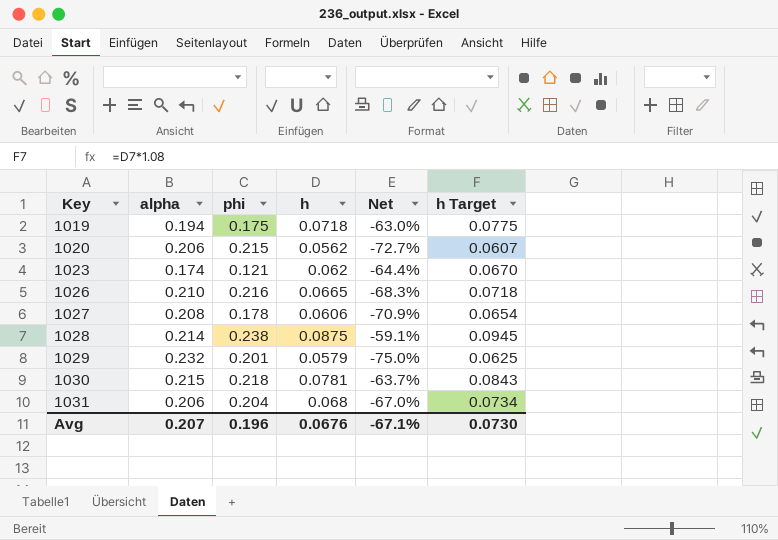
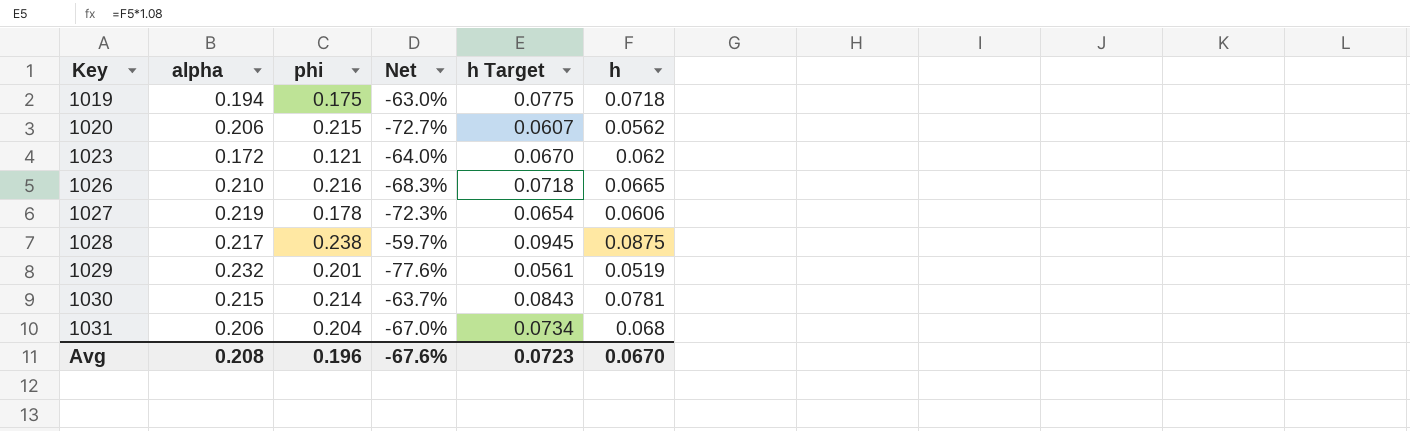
column h | position: 4 -> 6
1023 | alpha: 0.174 -> 0.172
1023 | Net: -64.4% -> -64.0%
1027 | alpha: 0.208 -> 0.219
1027 | Net: -70.9% -> -72.3%
1028 | alpha: 0.214 -> 0.217
1028 | Net: -59.1% -> -59.7%
1029 | Net: -75.0% -> -77.6%
1029 | h Target: 0.0625 -> 0.0561
1029 | h: 0.0579 -> 0.0519
1030 | phi: 0.218 -> 0.214
Avg | alpha: 0.207 -> 0.208
Avg | Net: -67.1% -> -67.6%
Avg | h Target: 0.0730 -> 0.0723
Avg | h: 0.0676 -> 0.0670

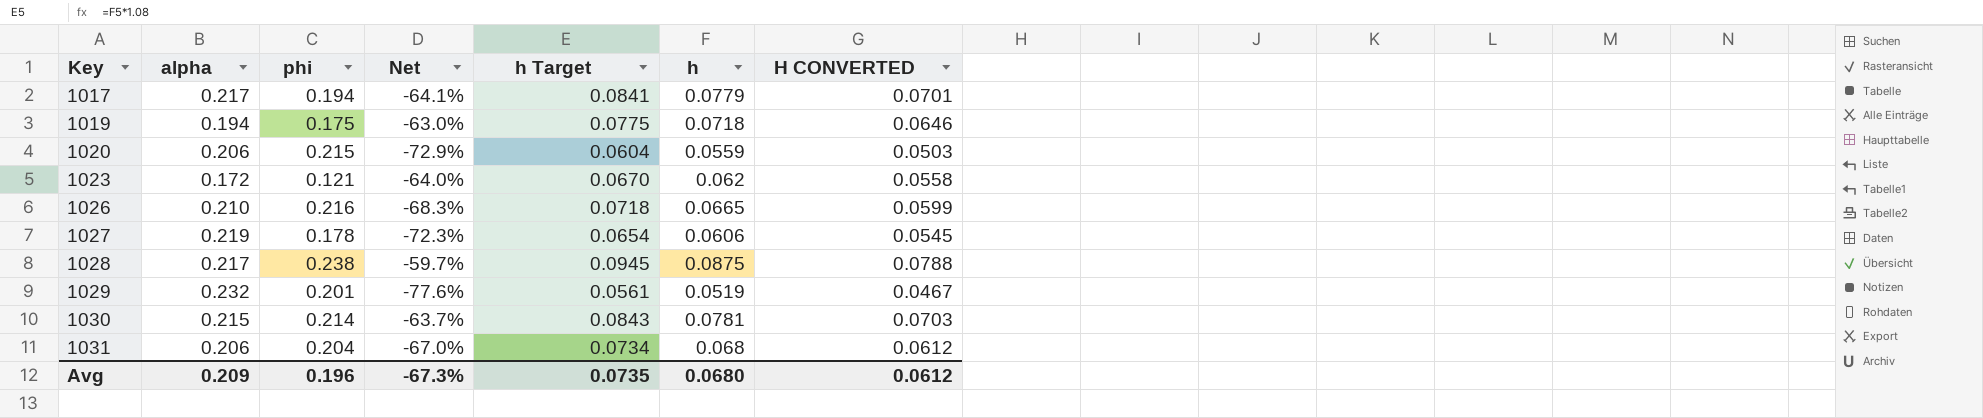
column H CONVERTED | formula: none -> [h] * 0.9
row 1017: none -> 0.217 | 0.194 | -64.1% | 0.0841 | 0.0779 | 0.0701
1020 | Net: -72.7% -> -72.9%
1020 | h Target: 0.0607 -> 0.0604
1020 | h: 0.0562 -> 0.0559
Avg | alpha: 0.208 -> 0.209
Avg | Net: -67.6% -> -67.3%
Avg | h Target: 0.0723 -> 0.0735
Avg | h: 0.0670 -> 0.0680

